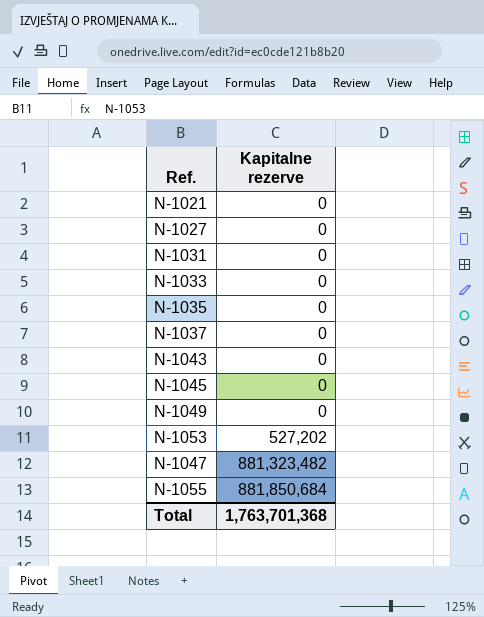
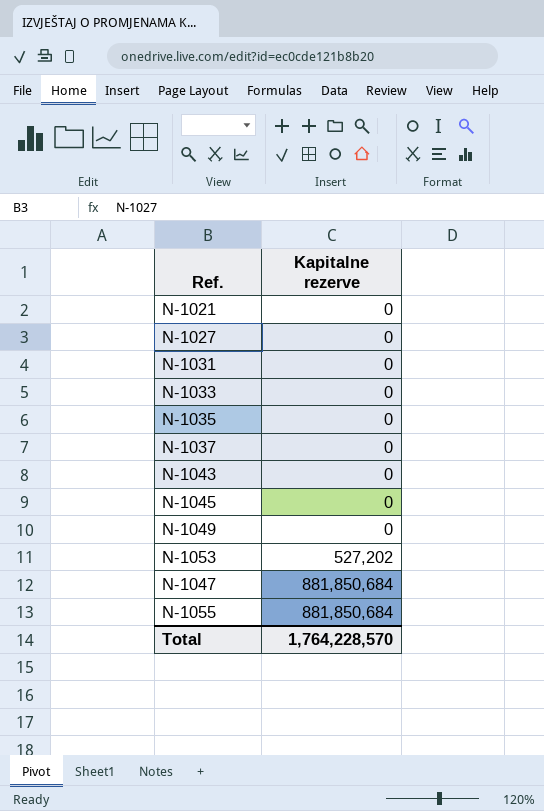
N-1047 | Kapitalne rezerve: 881,323,482 -> 881,850,684
Total | Kapitalne rezerve: 1,763,701,368 -> 1,764,228,570

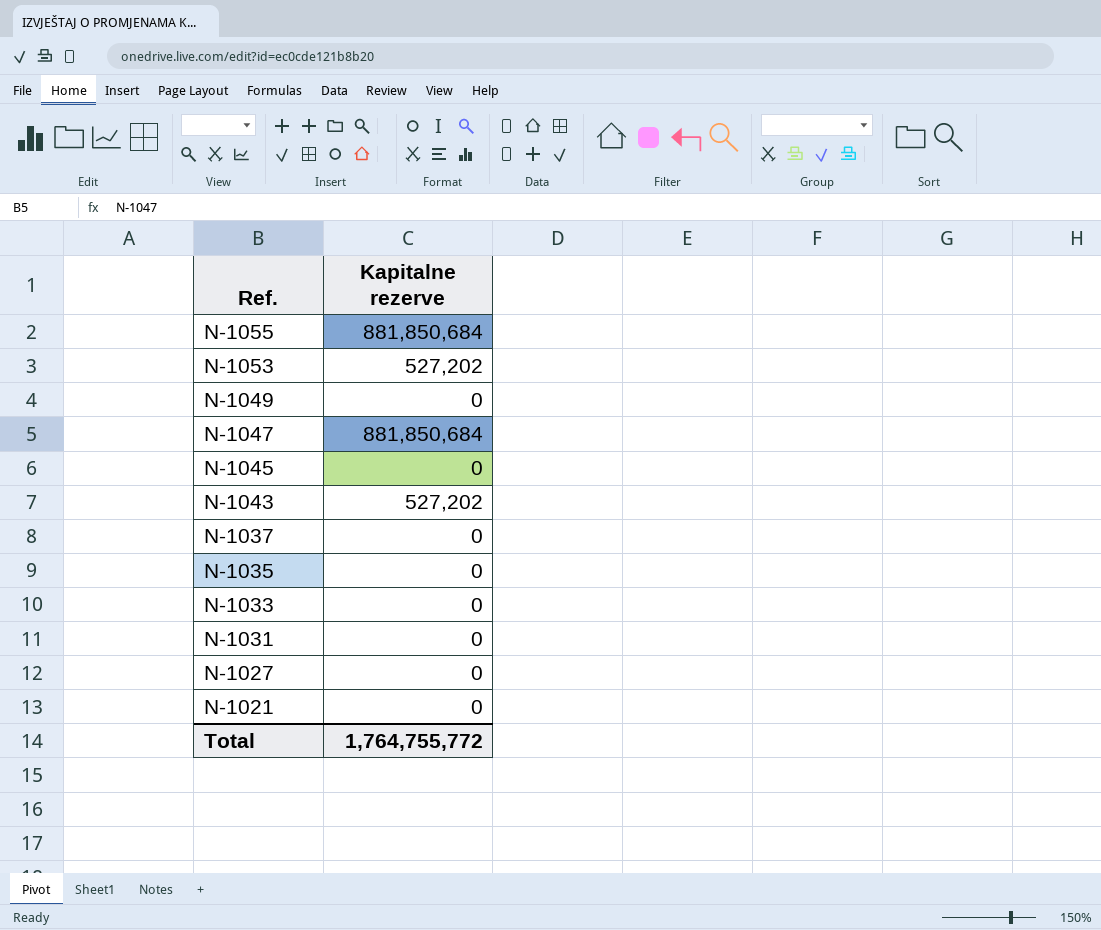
row order: Kapitalne rezerve ascending -> Ref. descending
N-1043 | Kapitalne rezerve: 0 -> 527,202
Total | Kapitalne rezerve: 1,764,228,570 -> 1,764,755,772

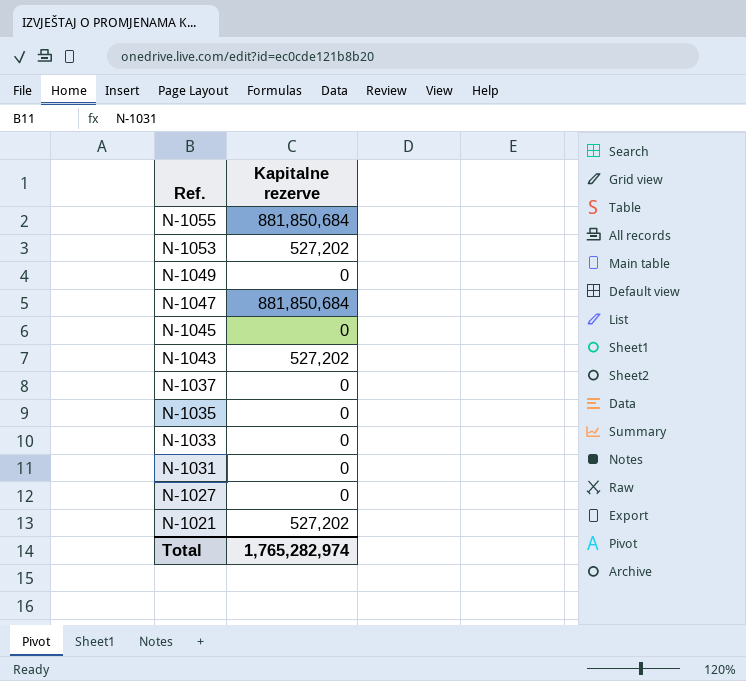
N-1021 | Kapitalne rezerve: 0 -> 527,202
Total | Kapitalne rezerve: 1,764,755,772 -> 1,765,282,974

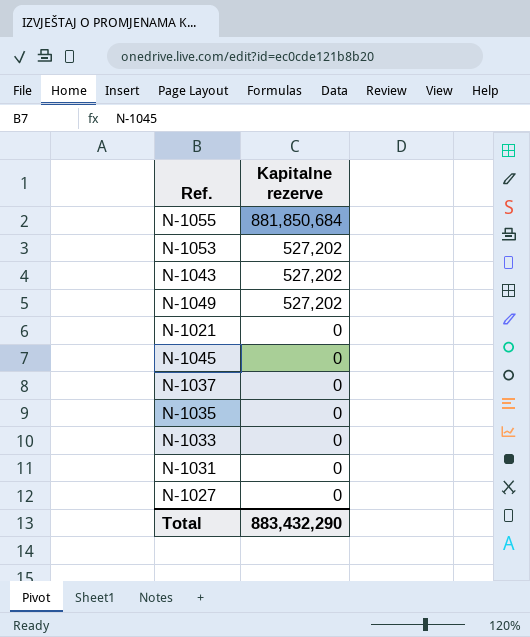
row order: Ref. descending -> Kapitalne rezerve descending
row N-1047: 881,850,684 -> none
N-1049 | Kapitalne rezerve: 0 -> 527,202
N-1021 | Kapitalne rezerve: 527,202 -> 0
Total | Kapitalne rezerve: 1,765,282,974 -> 883,432,290

